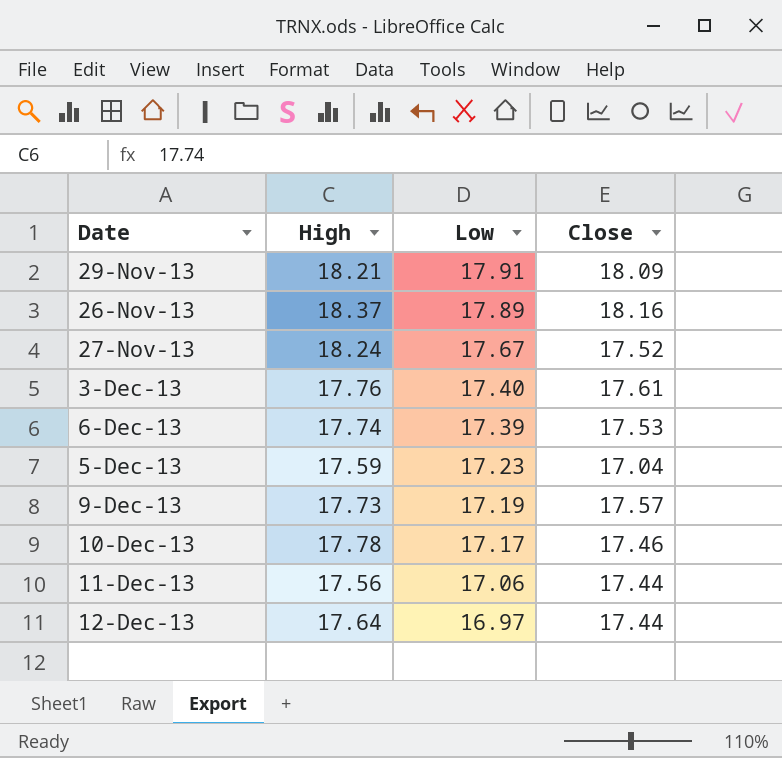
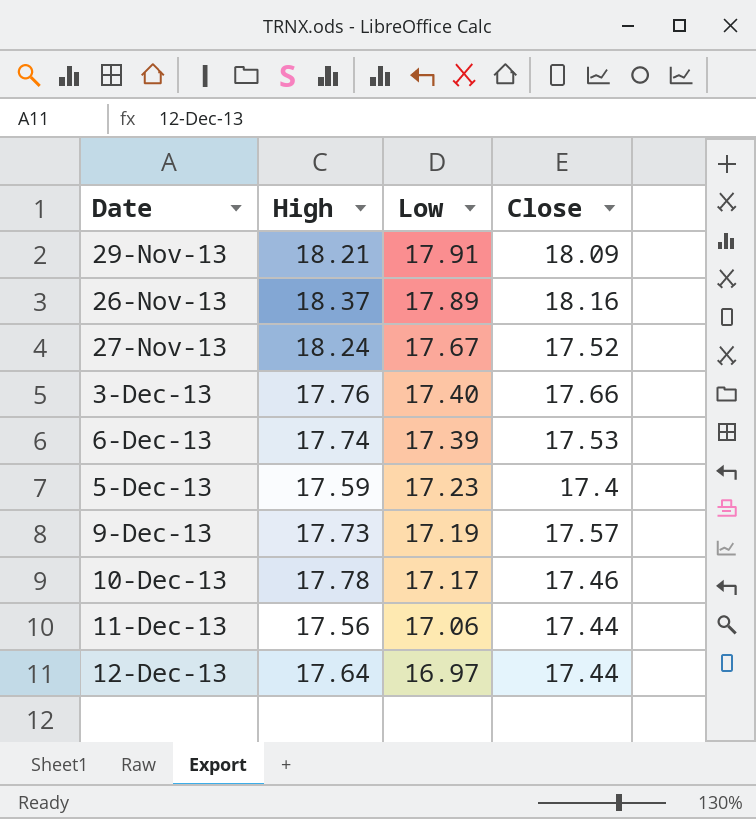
3-Dec-13 | Close: 17.61 -> 17.66
5-Dec-13 | Close: 17.04 -> 17.4

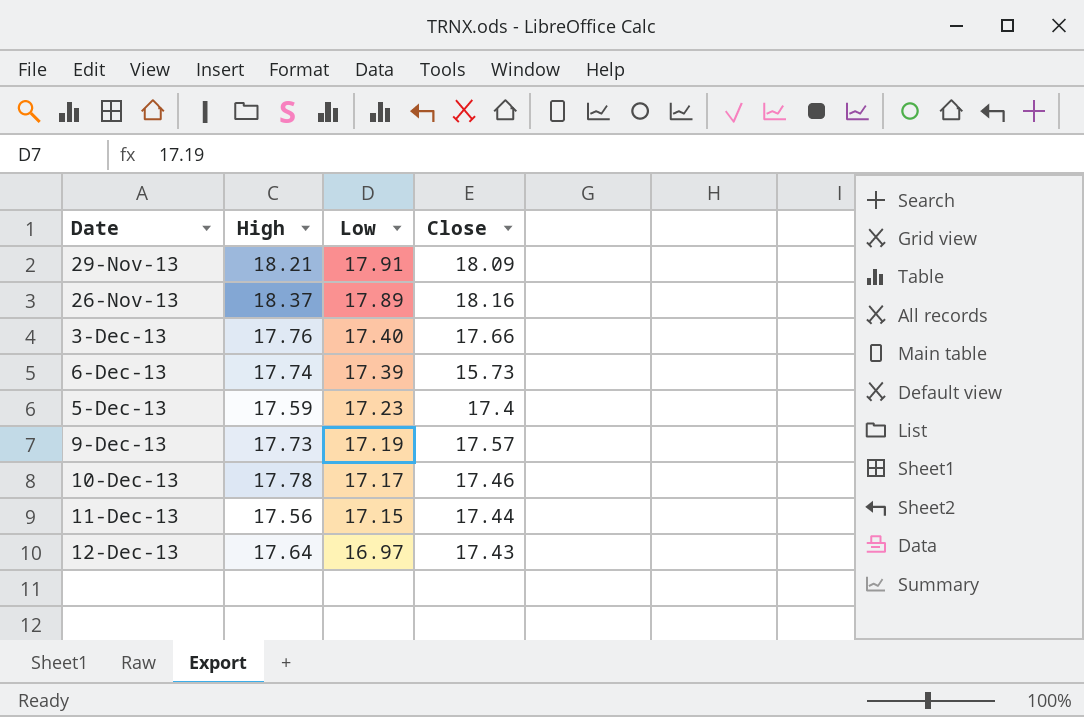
row 27-Nov-13: 18.24 | 17.67 | 17.52 -> none
6-Dec-13 | Close: 17.53 -> 15.73
11-Dec-13 | Low: 17.06 -> 17.15
12-Dec-13 | Close: 17.44 -> 17.43

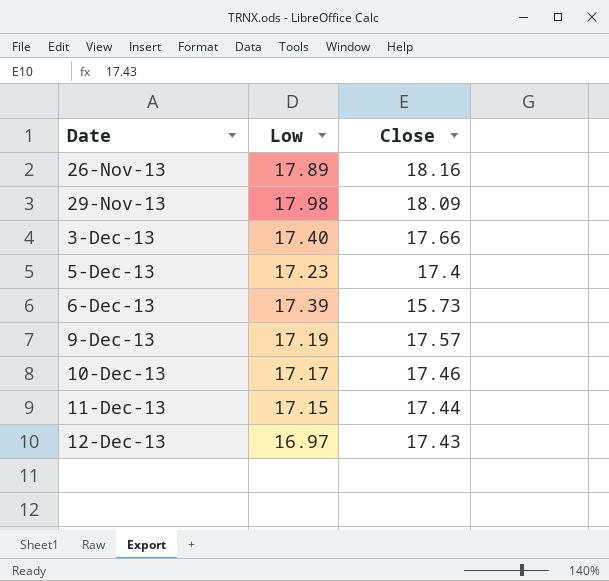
row order: Low descending -> Date ascending
column High | position: 2 -> none
29-Nov-13 | Low: 17.91 -> 17.98

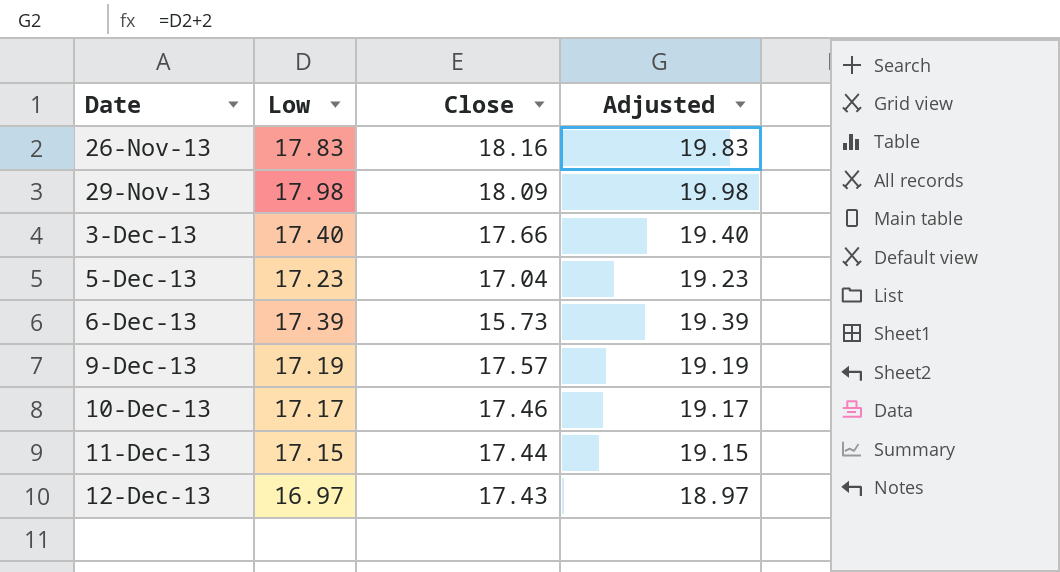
column Adjusted | formula: none -> [Low] + 2
26-Nov-13 | Low: 17.89 -> 17.83
5-Dec-13 | Close: 17.4 -> 17.04

